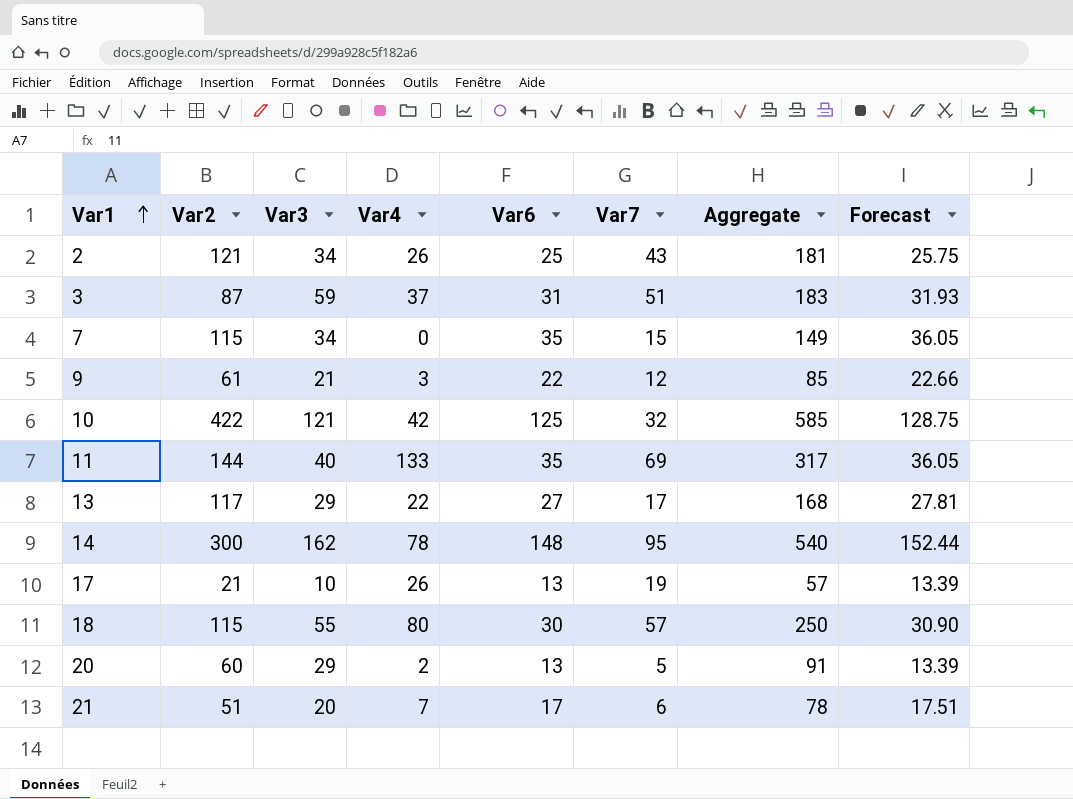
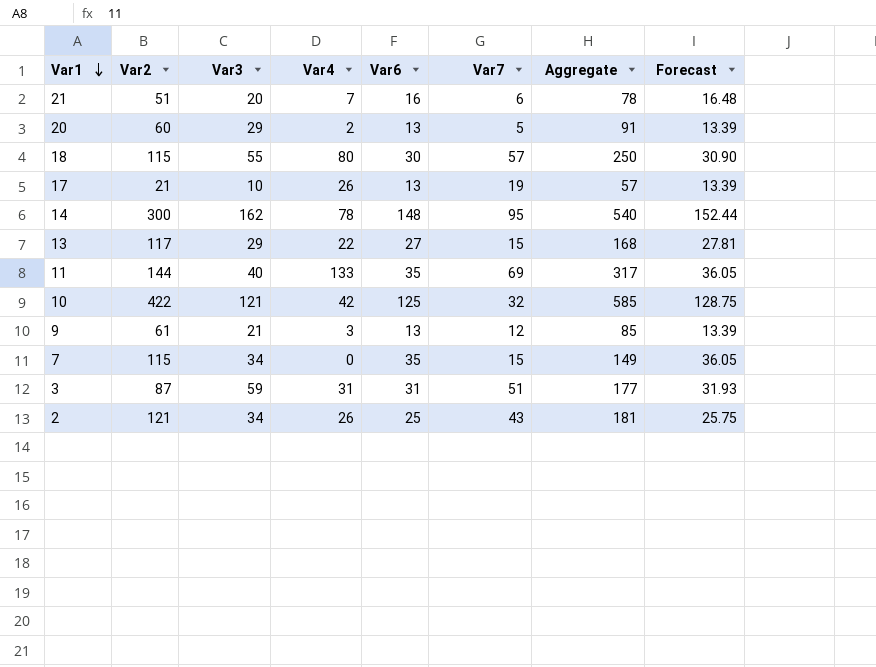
row order: Var1 ascending -> Var1 descending
21 | Var6: 17 -> 16
21 | Forecast: 17.51 -> 16.48
13 | Var7: 17 -> 15
9 | Var6: 22 -> 13
9 | Forecast: 22.66 -> 13.39
3 | Var4: 37 -> 31
3 | Aggregate: 183 -> 177

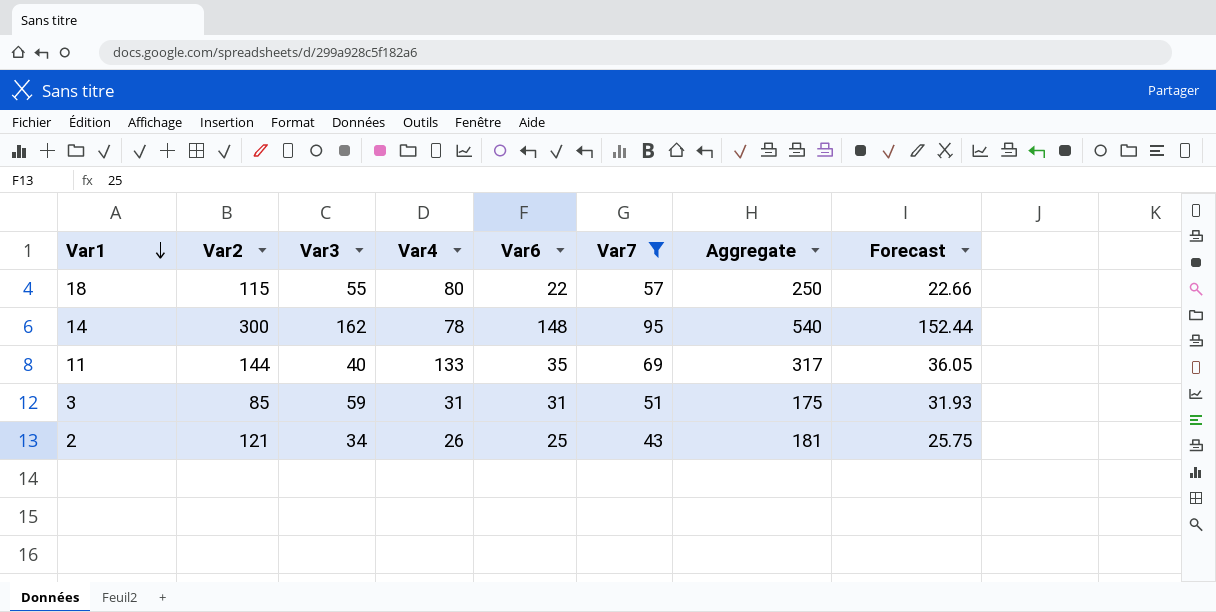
filter: none -> Var7 >= 43
18 | Var6: 30 -> 22
18 | Forecast: 30.90 -> 22.66
3 | Var2: 87 -> 85
3 | Aggregate: 177 -> 175

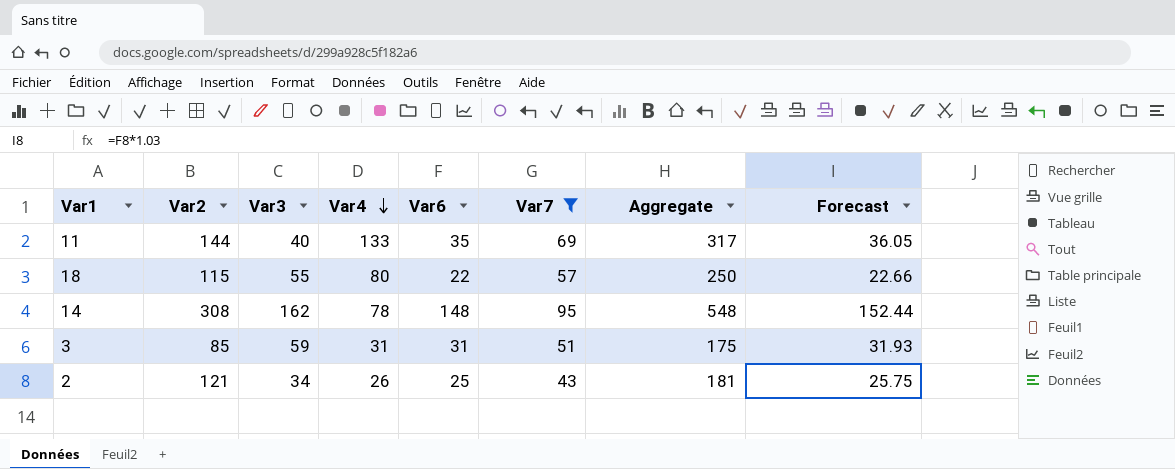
row order: Var1 descending -> Var4 descending
14 | Var2: 300 -> 308
14 | Aggregate: 540 -> 548

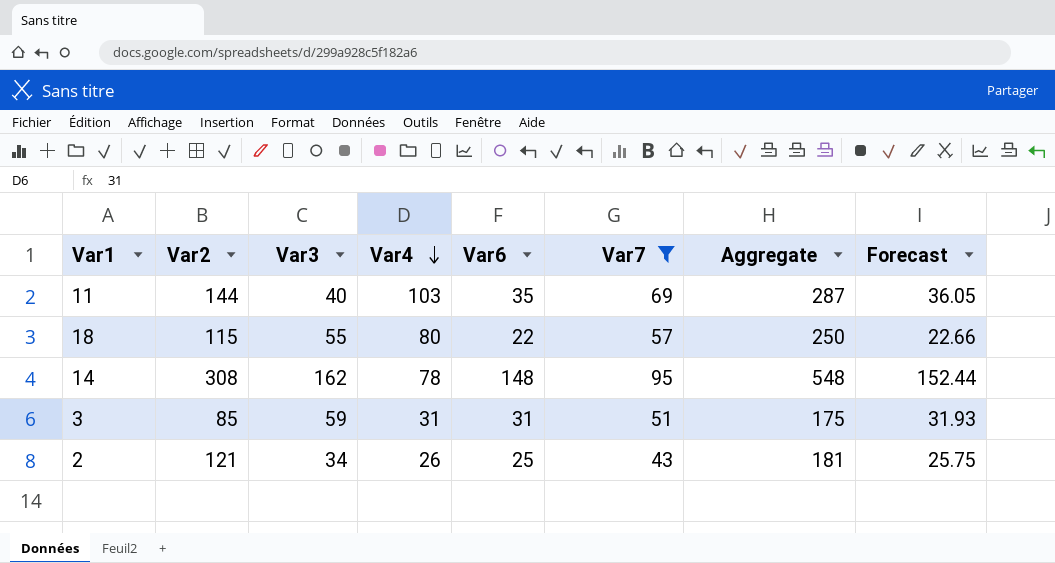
11 | Var4: 133 -> 103
11 | Aggregate: 317 -> 287

